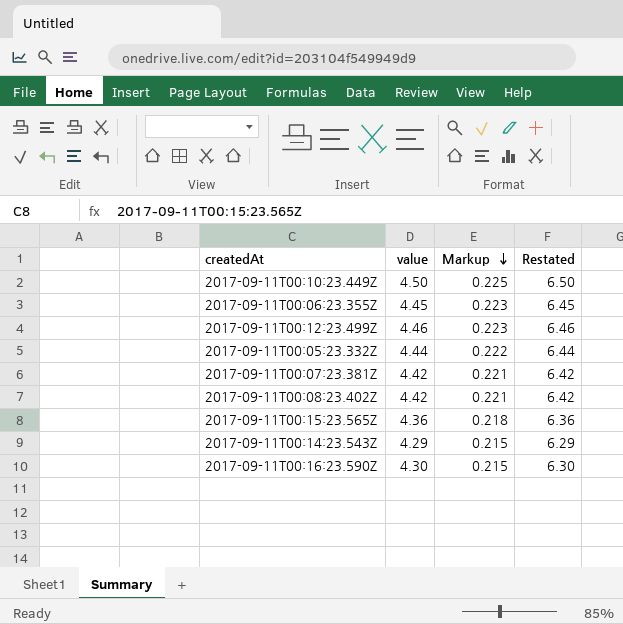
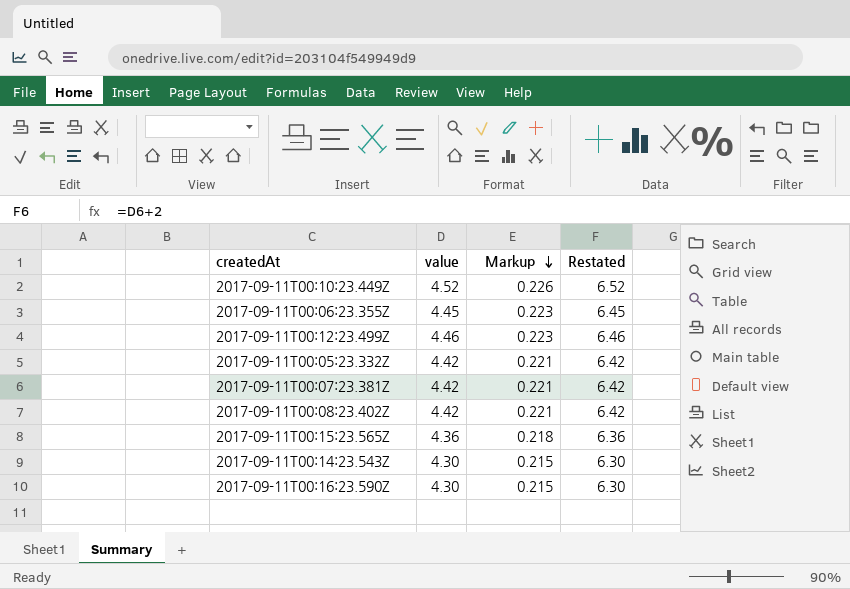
2017-09-11T00:10:23.449Z | value: 4.50 -> 4.52
2017-09-11T00:10:23.449Z | Markup: 0.225 -> 0.226
2017-09-11T00:10:23.449Z | Restated: 6.50 -> 6.52
2017-09-11T00:05:23.332Z | value: 4.44 -> 4.42
2017-09-11T00:05:23.332Z | Markup: 0.222 -> 0.221
2017-09-11T00:05:23.332Z | Restated: 6.44 -> 6.42
2017-09-11T00:14:23.543Z | value: 4.29 -> 4.30
2017-09-11T00:14:23.543Z | Restated: 6.29 -> 6.30

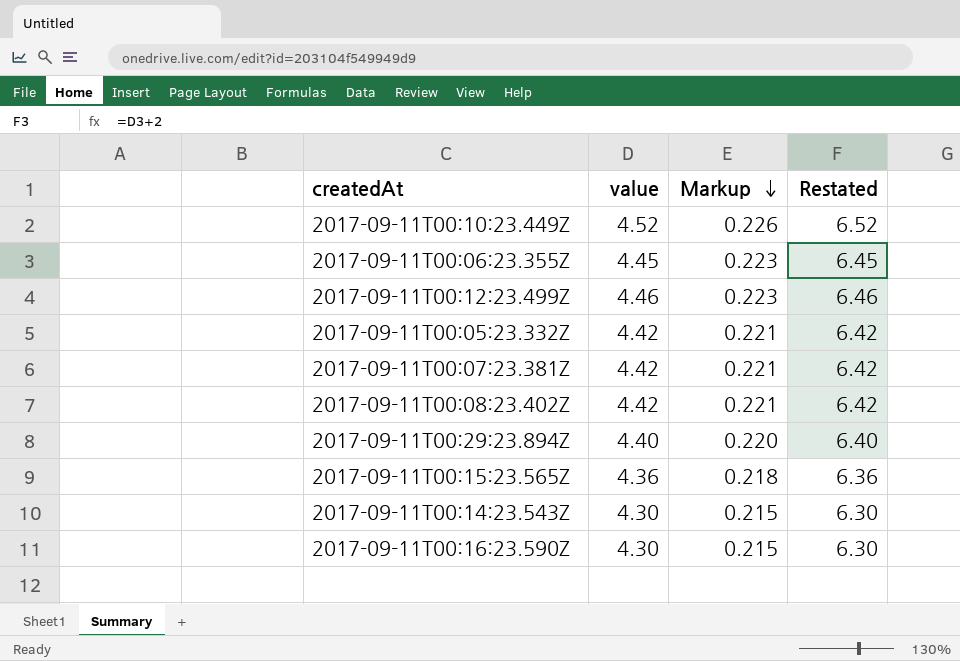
row 2017-09-11T00:29:23.894Z: none -> 4.40 | 0.220 | 6.40

